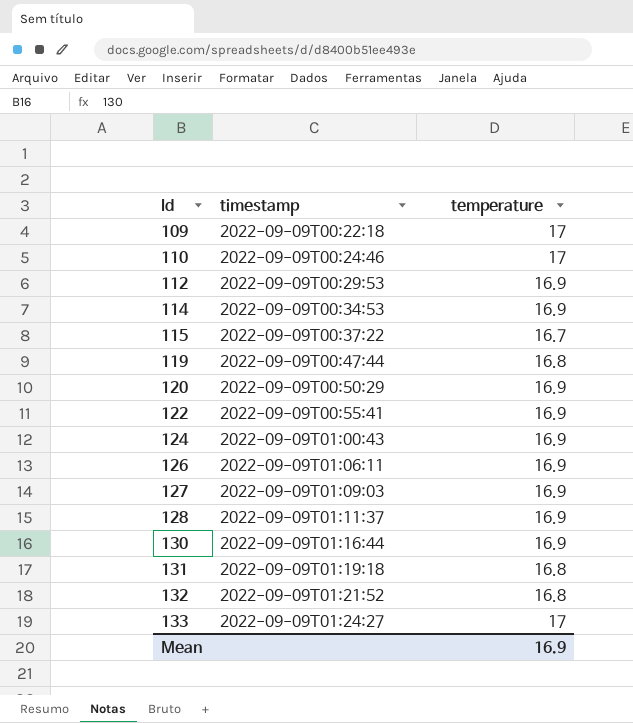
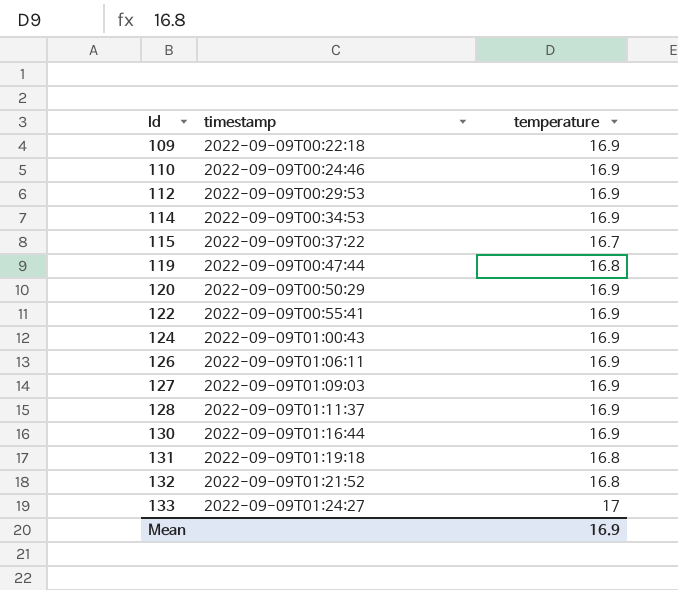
109 | temperature: 17 -> 16.9
110 | temperature: 17 -> 16.9

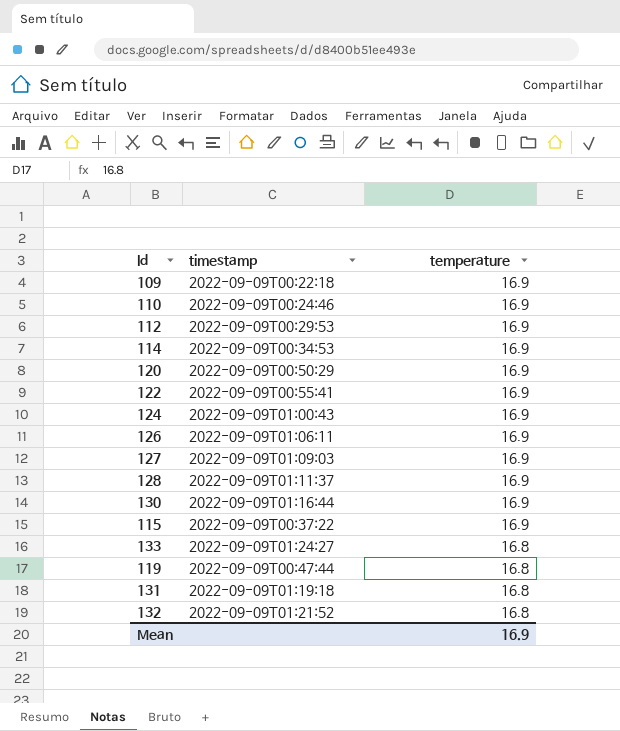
row order: Id ascending -> temperature descending
115 | temperature: 16.7 -> 16.9
133 | temperature: 17 -> 16.8

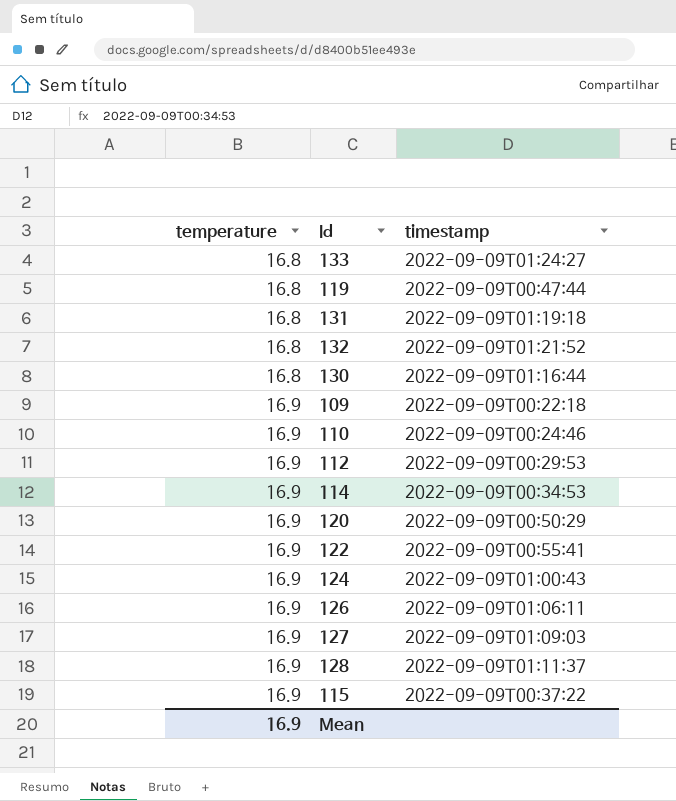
row order: temperature descending -> temperature ascending
column temperature | position: 3 -> 1
130 | temperature: 16.9 -> 16.8

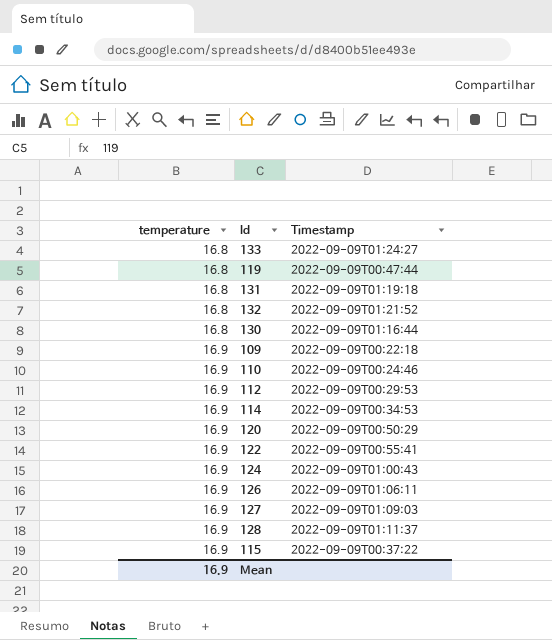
column name: timestamp -> Timestamp

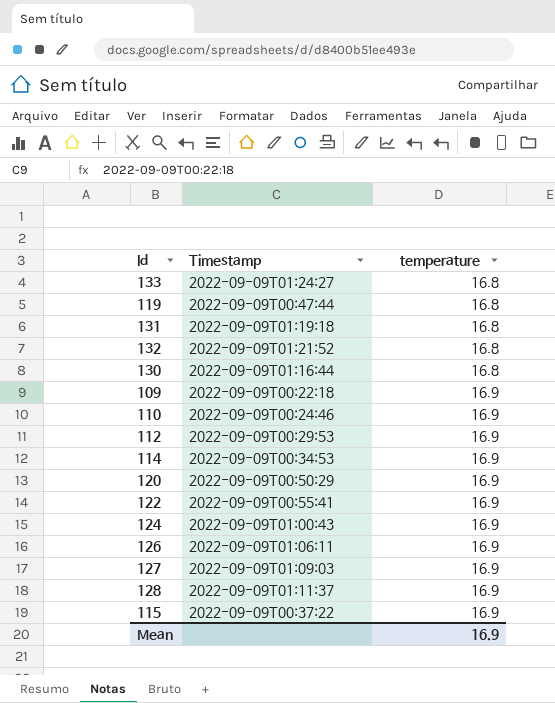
column temperature | position: 1 -> 3

